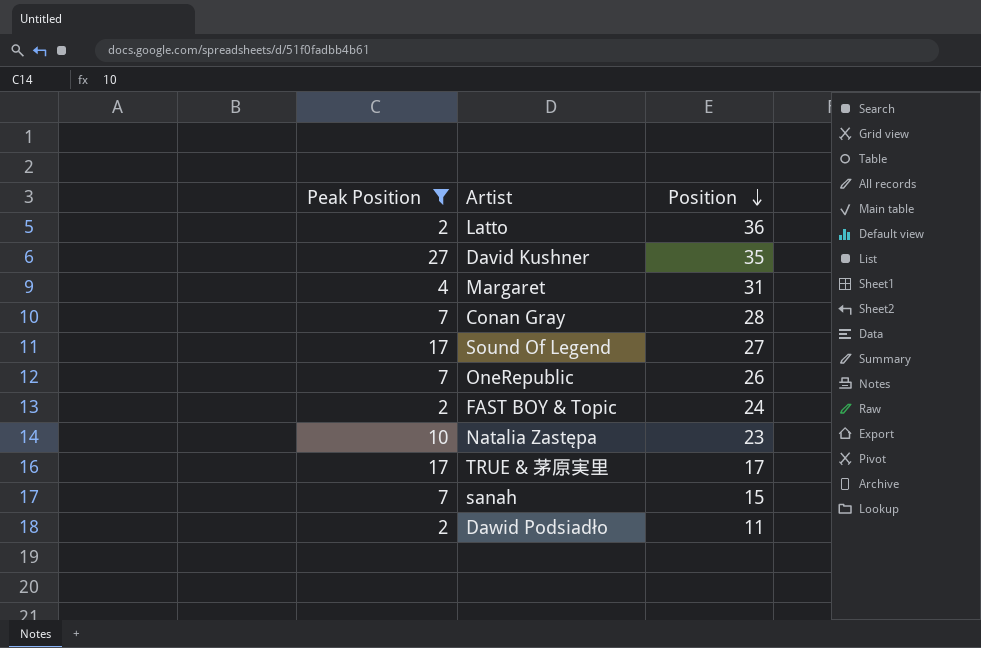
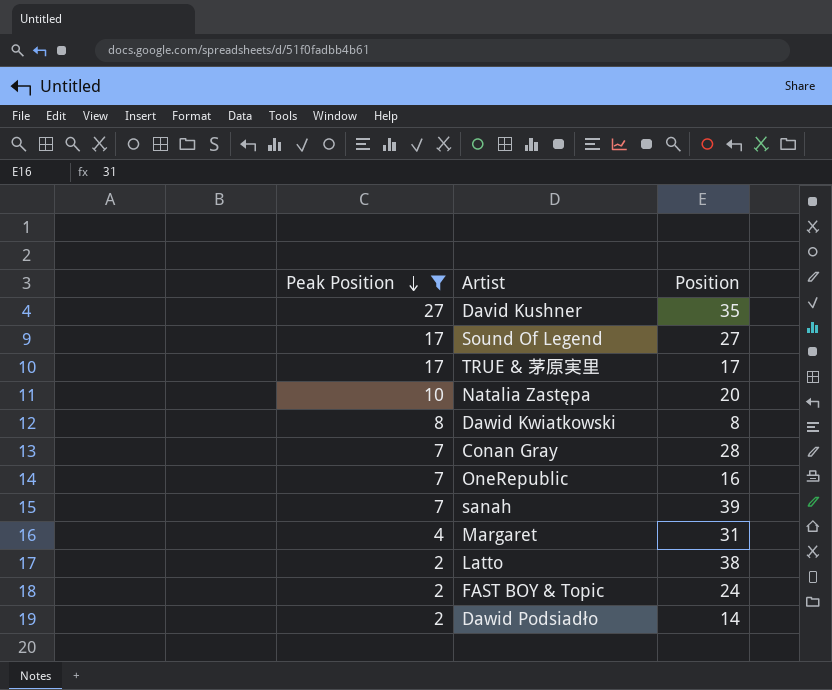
row order: Position descending -> Peak Position descending
Natalia Zastępa | Position: 23 -> 20
row Dawid Kwiatkowski: none -> 8 | 8
OneRepublic | Position: 26 -> 16
sanah | Position: 15 -> 39
Latto | Position: 36 -> 38
Dawid Podsiadło | Position: 11 -> 14

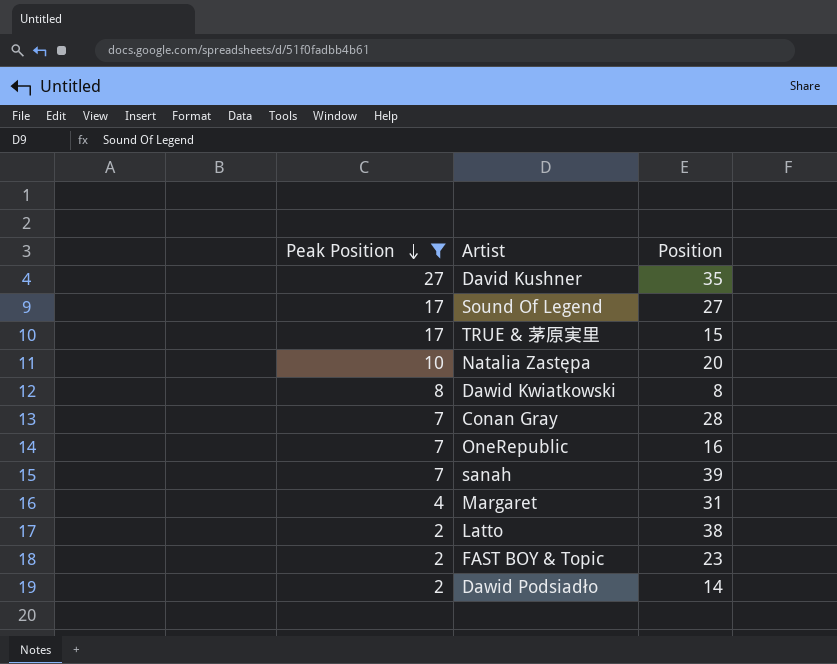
TRUE & 茅原実里 | Position: 17 -> 15
FAST BOY & Topic | Position: 24 -> 23

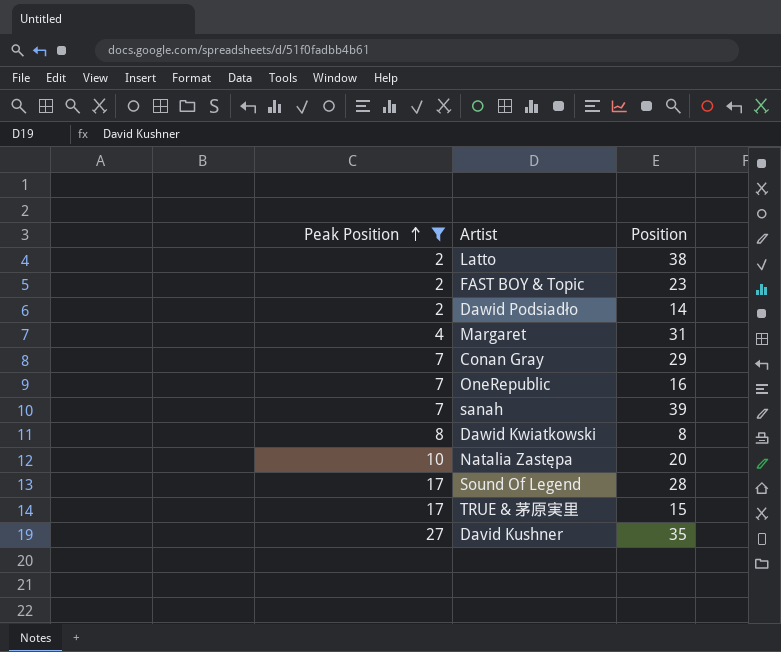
row order: Peak Position descending -> Peak Position ascending
Conan Gray | Position: 28 -> 29
Sound Of Legend | Position: 27 -> 28

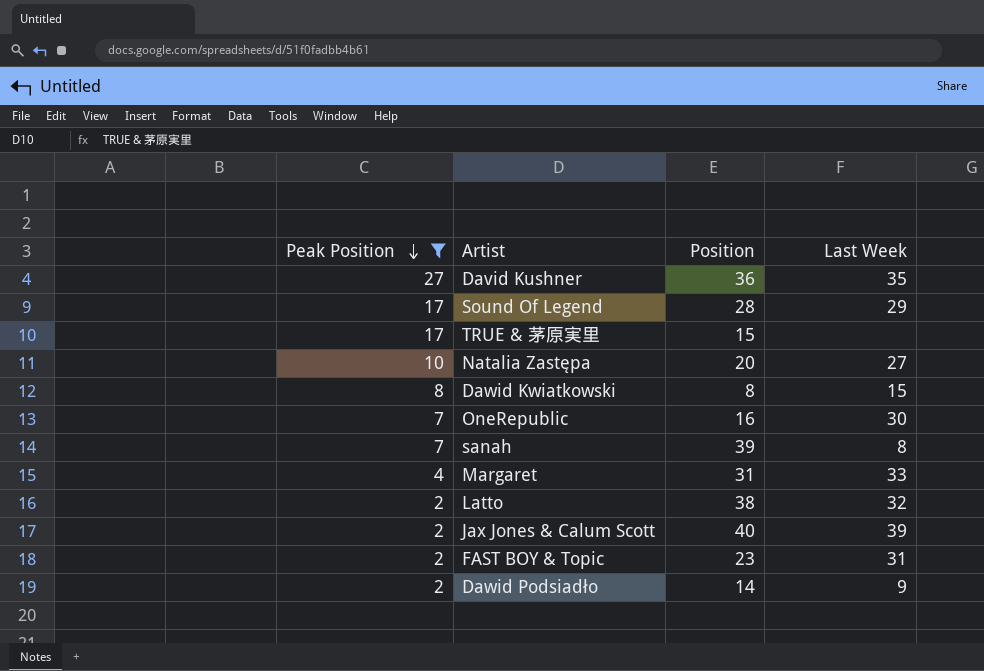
row order: Peak Position ascending -> Peak Position descending
column Last Week | position: none -> 4
row Conan Gray: 7 | 29 -> none
David Kushner | Position: 35 -> 36
row Jax Jones & Calum Scott: none -> 2 | 40 | 39

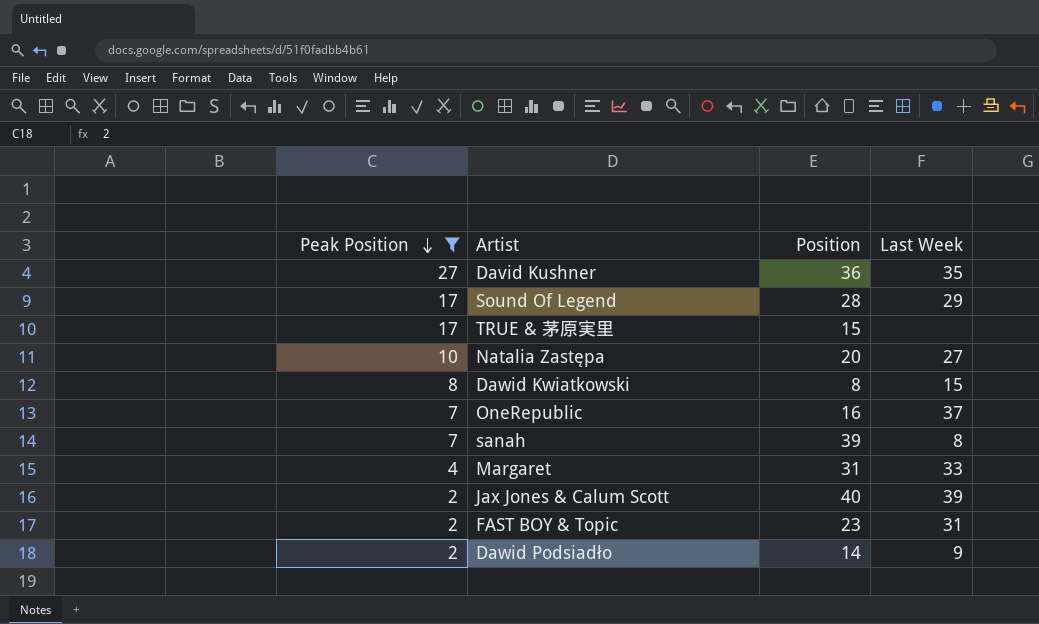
row Latto: 2 | 38 | 32 -> none
OneRepublic | Last Week: 30 -> 37

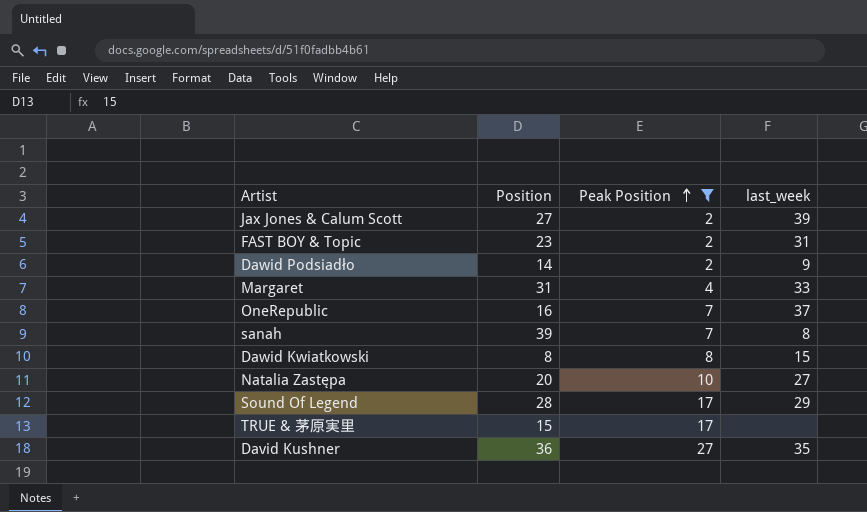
row order: Peak Position descending -> Peak Position ascending
column Peak Position | position: 1 -> 3
column name: Last Week -> last_week
Jax Jones & Calum Scott | Position: 40 -> 27

